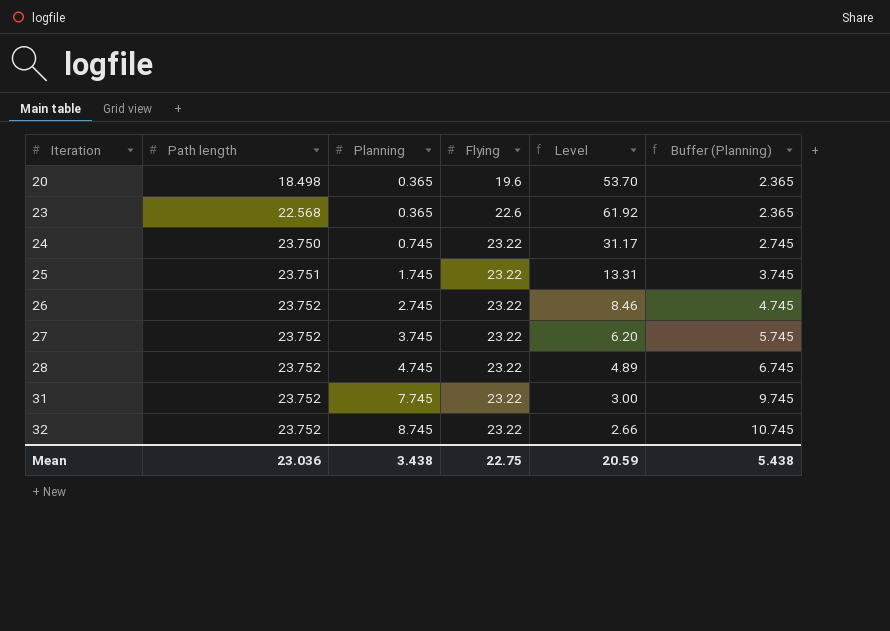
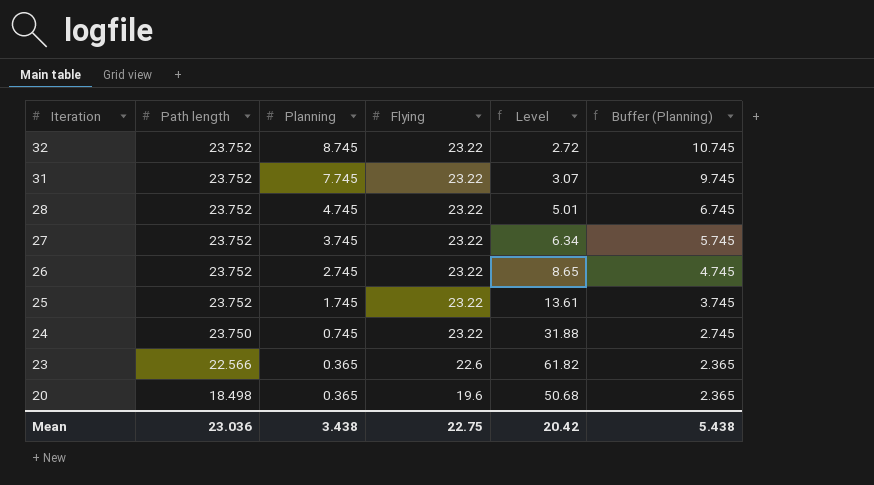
row order: Iteration ascending -> Iteration descending
column Level | formula: [Flying] / [Planning] -> [Path length] / [Planning]
25 | Path length: 23.751 -> 23.752
23 | Path length: 22.568 -> 22.566
Mean | Level: 20.59 -> 20.42

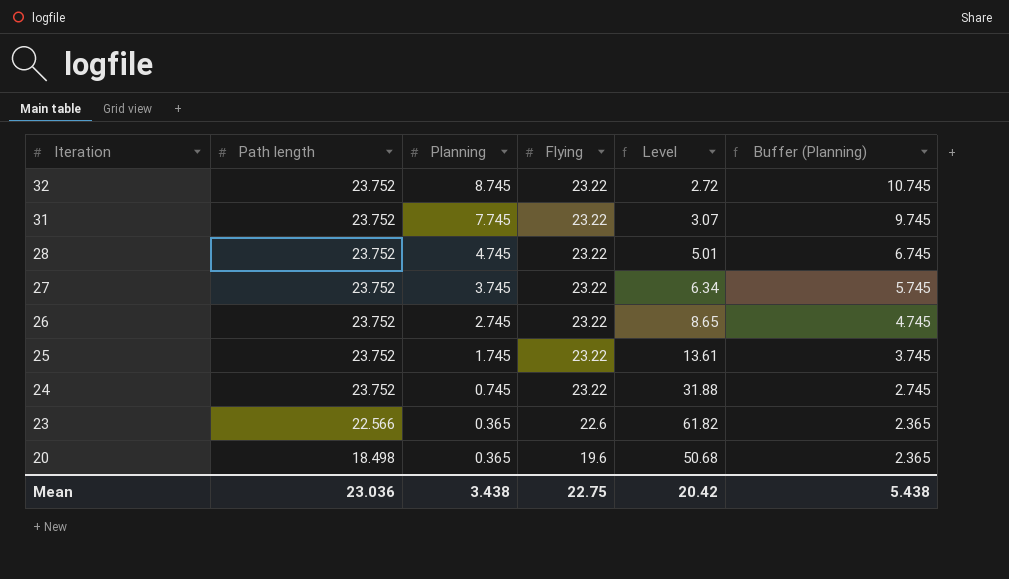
24 | Path length: 23.750 -> 23.752

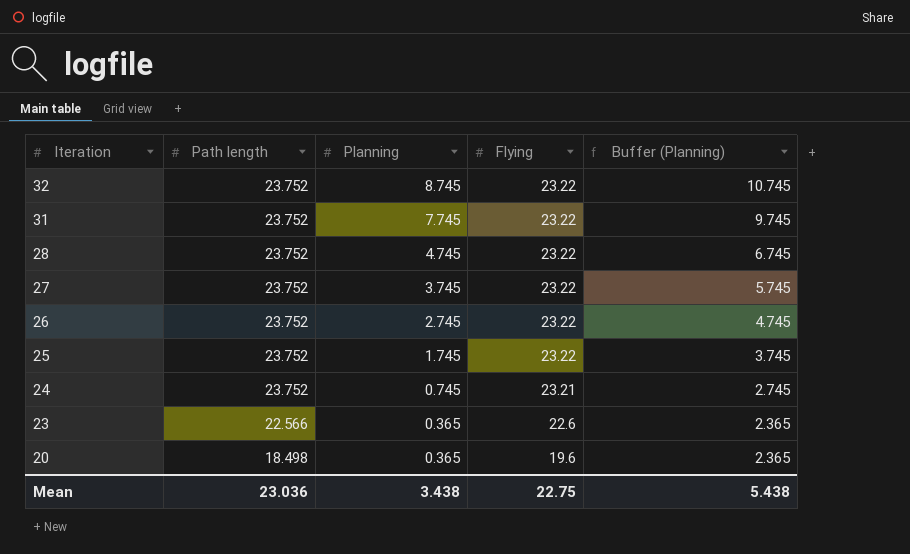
column Level | formula: [Path length] / [Planning] -> none
24 | Flying: 23.22 -> 23.21

